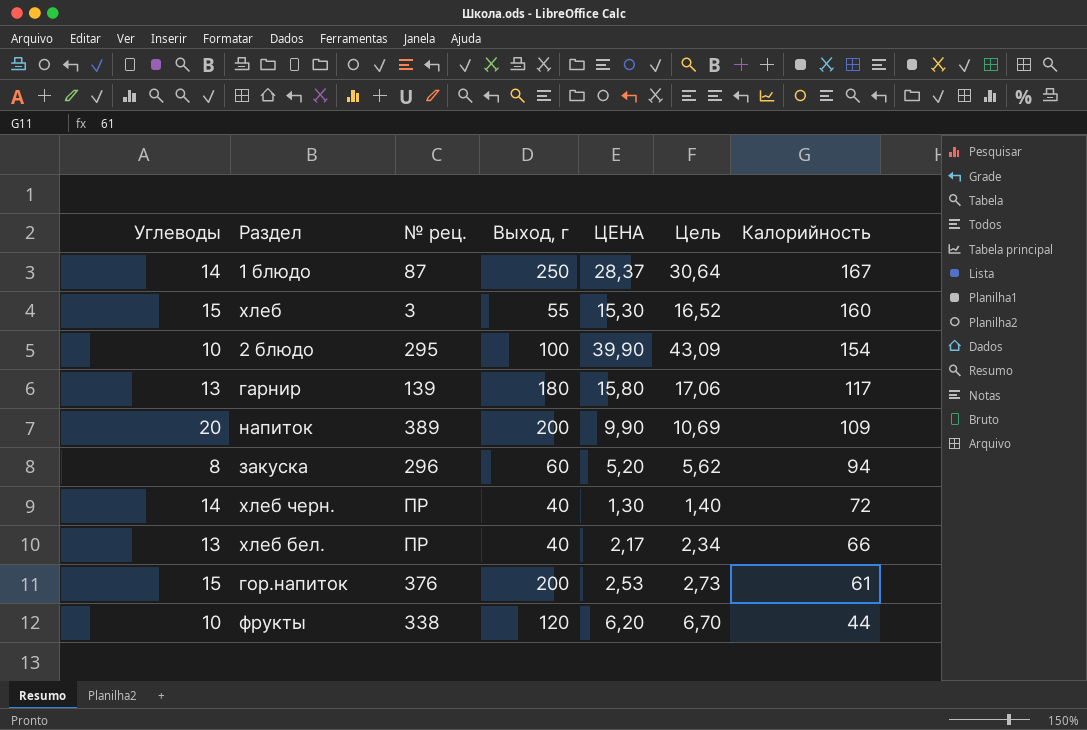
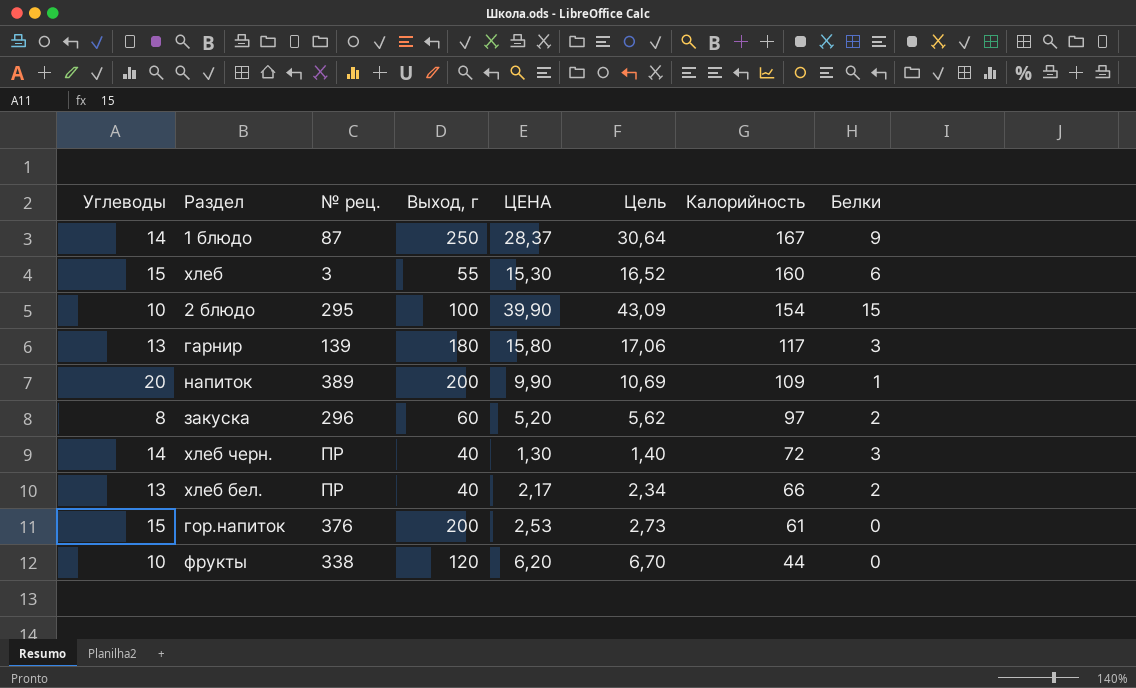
column Белки | position: none -> 8
закуска | Калорийность: 94 -> 97

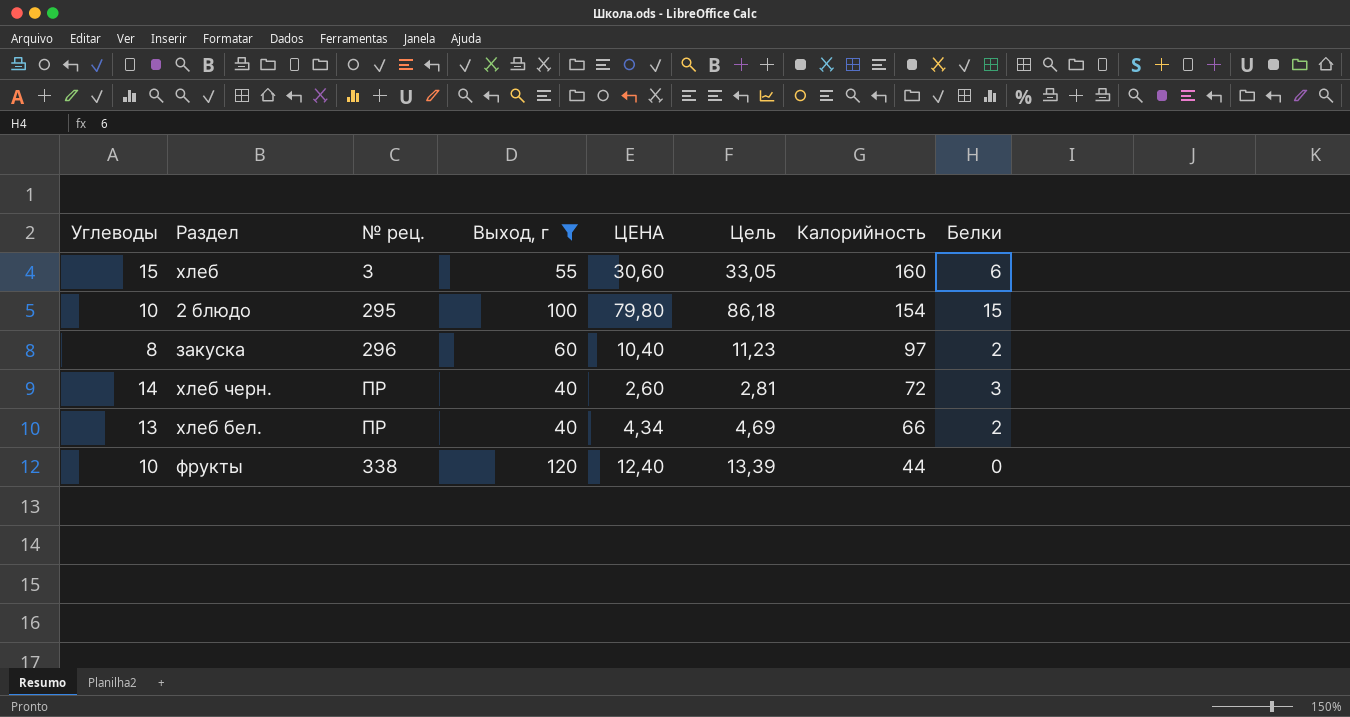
filter: none -> Выход, г <= 120
хлеб | ЦЕНА: 15,30 -> 30,60
хлеб | Цель: 16,52 -> 33,05
2 блюдо | ЦЕНА: 39,90 -> 79,80
2 блюдо | Цель: 43,09 -> 86,18
закуска | ЦЕНА: 5,20 -> 10,40
закуска | Цель: 5,62 -> 11,23
хлеб черн. | ЦЕНА: 1,30 -> 2,60
хлеб черн. | Цель: 1,40 -> 2,81
хлеб бел. | ЦЕНА: 2,17 -> 4,34
хлеб бел. | Цель: 2,34 -> 4,69
фрукты | ЦЕНА: 6,20 -> 12,40
фрукты | Цель: 6,70 -> 13,39

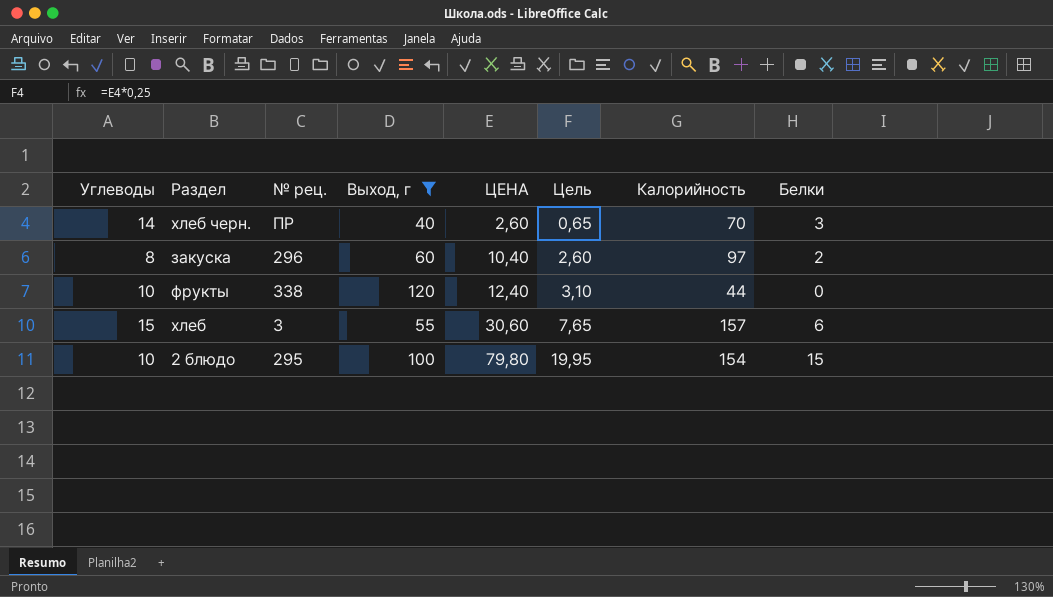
row order: Калорийность descending -> ЦЕНА ascending
column Цель | formula: [ЦЕНА] * 1,08 -> [ЦЕНА] * 0,25
row хлеб бел.: 13 | ПР | 40 | 4,34 | 4,69 | 66 | 2 -> none
хлеб черн. | Калорийность: 72 -> 70
хлеб | Калорийность: 160 -> 157

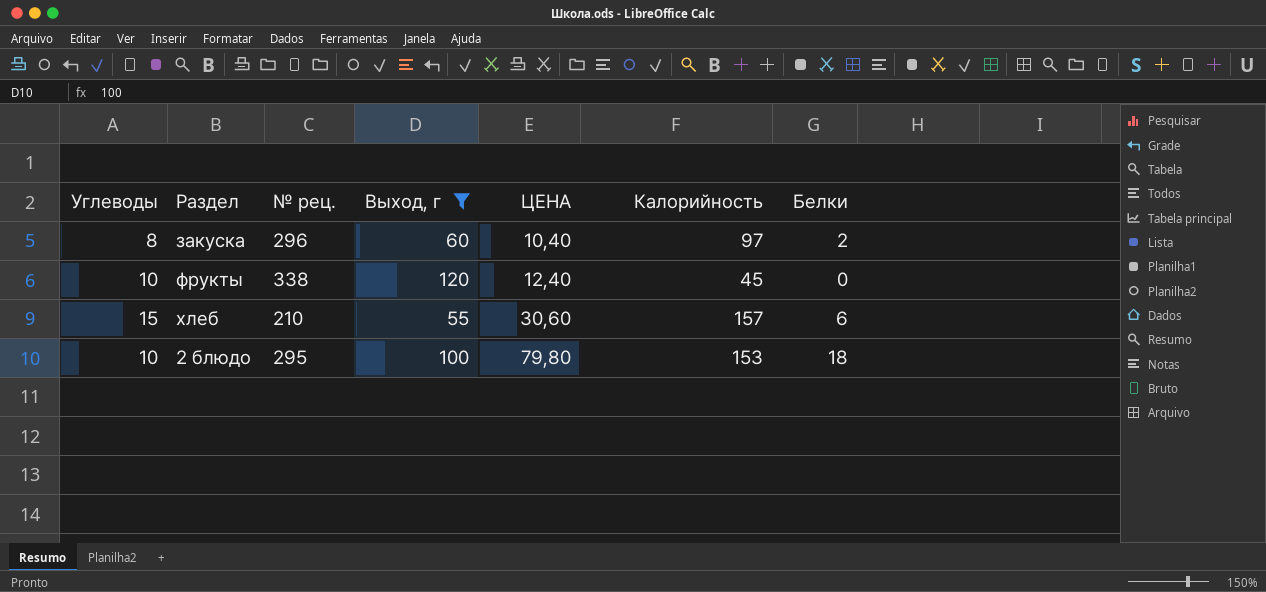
column Цель | formula: [ЦЕНА] * 0,25 -> none
row хлеб черн.: 14 | ПР | 40 | 2,60 | 0,65 | 70 | 3 -> none
фрукты | Калорийность: 44 -> 45
хлеб | № рец.: 3 -> 210
2 блюдо | Калорийность: 154 -> 153
2 блюдо | Белки: 15 -> 18

